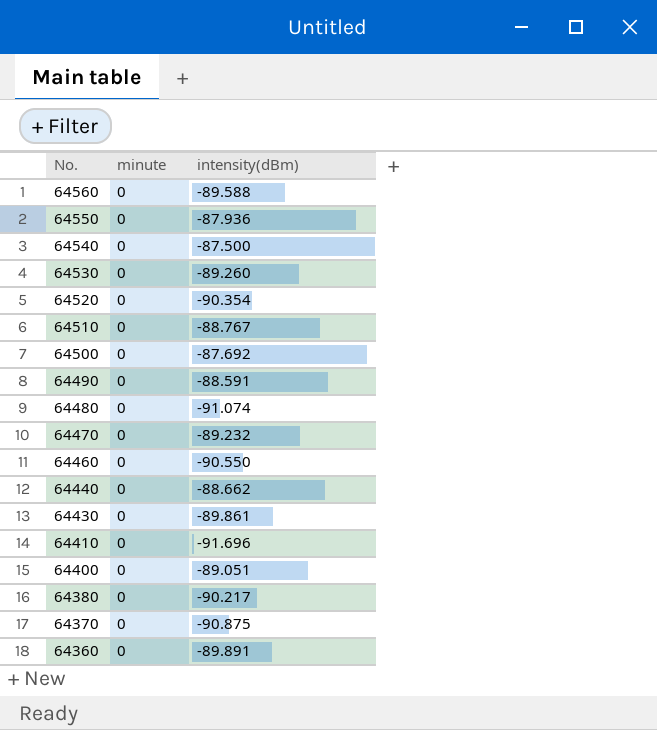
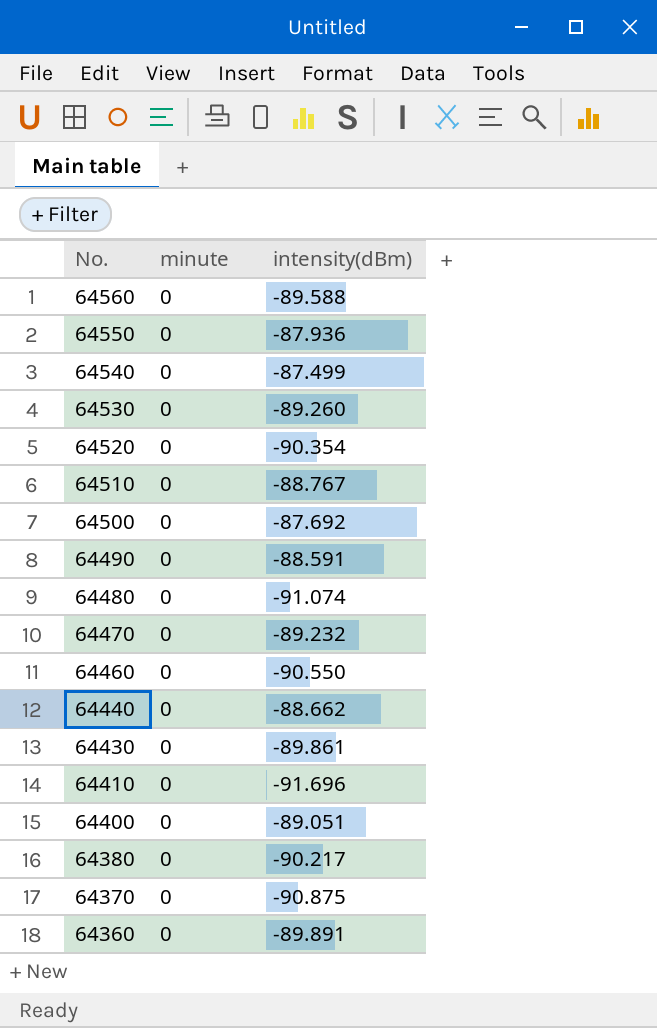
64540 | intensity(dBm): -87.500 -> -87.499

